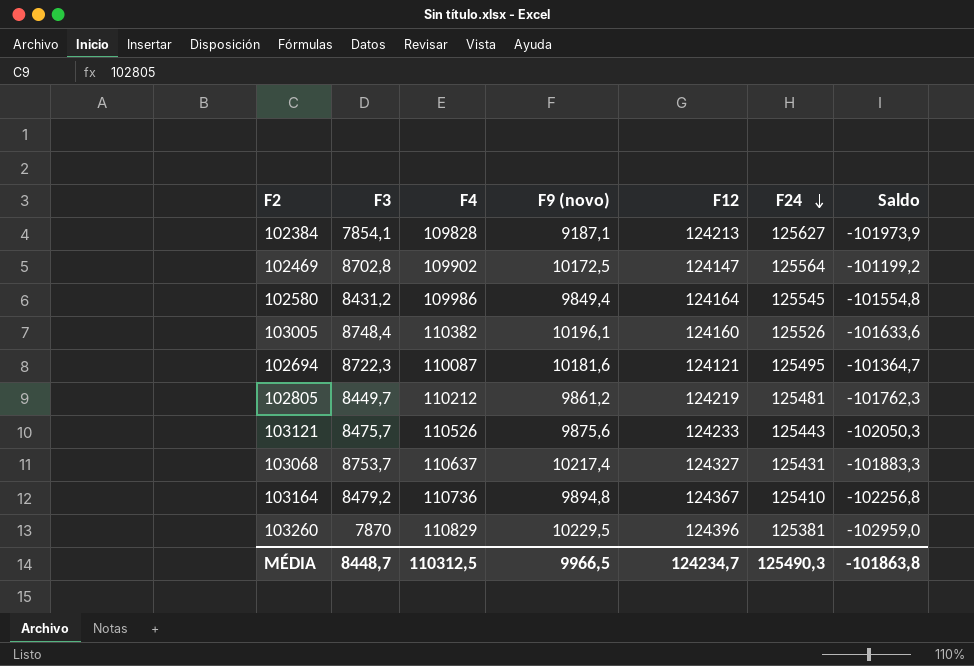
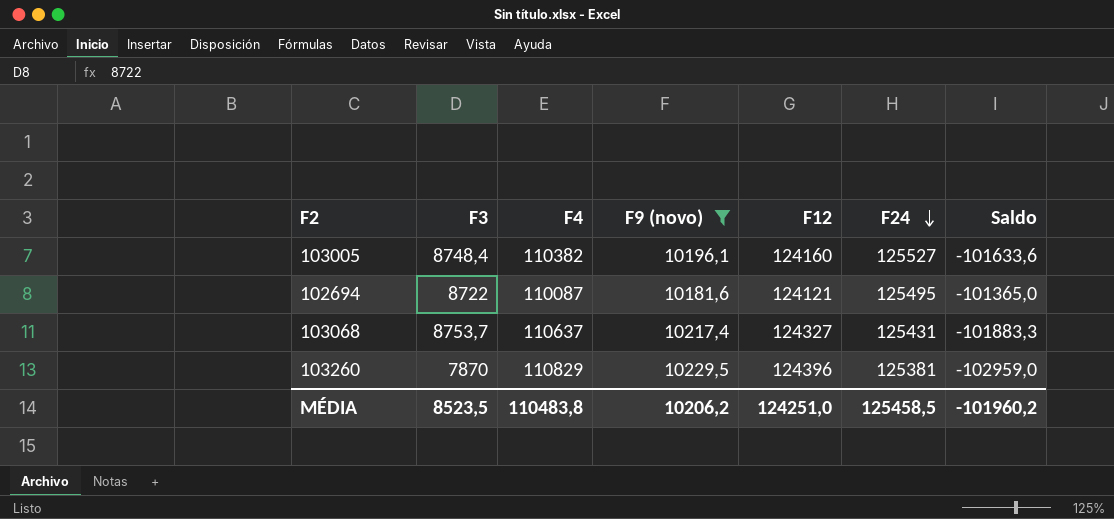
filter: none -> F9 (novo) >= 10181,6
103005 | F24: 125526 -> 125527
102694 | F3: 8722,3 -> 8722
102694 | Saldo: -101364,7 -> -101365,0
MÉDIA | F3: 8448,7 -> 8523,5
MÉDIA | F4: 110312,5 -> 110483,8
MÉDIA | F9 (novo): 9966,5 -> 10206,2
MÉDIA | F12: 124234,7 -> 124251,0
MÉDIA | F24: 125490,3 -> 125458,5
MÉDIA | Saldo: -101863,8 -> -101960,2

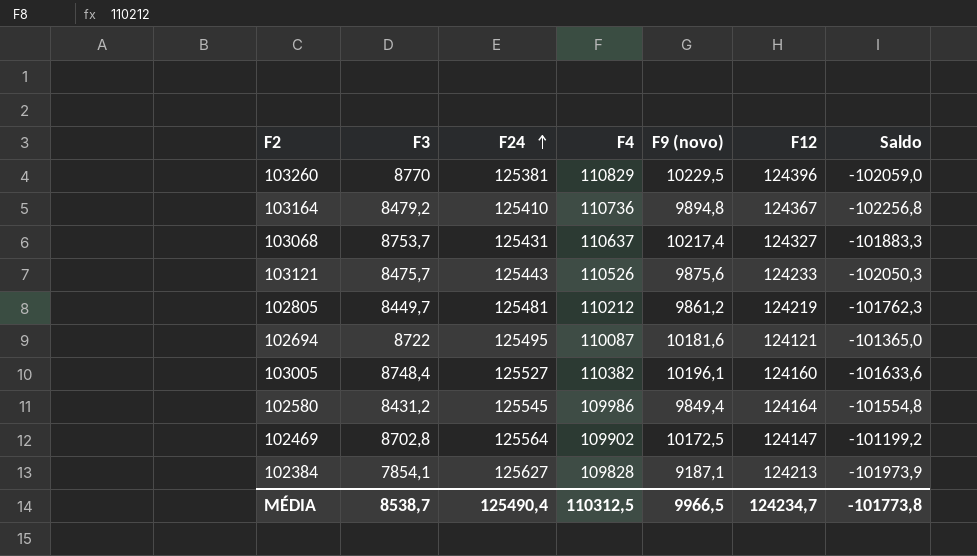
filter: F9 (novo) >= 10181,6 -> none
row order: F24 descending -> F24 ascending
column F24 | position: 6 -> 3
103260 | F3: 7870 -> 8770
103260 | Saldo: -102959,0 -> -102059,0
MÉDIA | F3: 8523,5 -> 8538,7
MÉDIA | F24: 125458,5 -> 125490,4
MÉDIA | F4: 110483,8 -> 110312,5
MÉDIA | F9 (novo): 10206,2 -> 9966,5
MÉDIA | F12: 124251,0 -> 124234,7
MÉDIA | Saldo: -101960,2 -> -101773,8

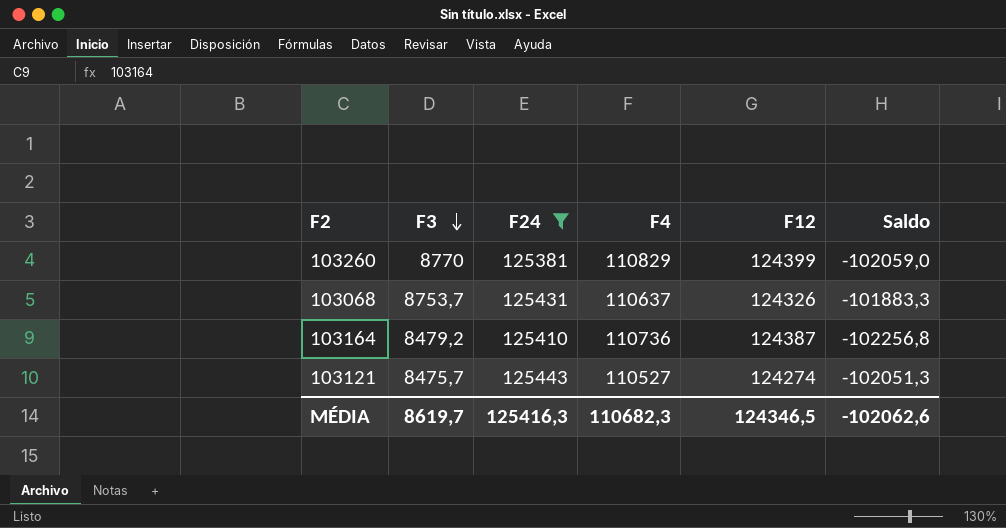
filter: none -> F24 <= 125443
row order: F24 ascending -> F3 descending
column F9 (novo) | position: 5 -> none
103260 | F12: 124396 -> 124399
103068 | F12: 124327 -> 124326
103164 | F12: 124367 -> 124387
103121 | F4: 110526 -> 110527
103121 | F12: 124233 -> 124274
103121 | Saldo: -102050,3 -> -102051,3
MÉDIA | F3: 8538,7 -> 8619,7
MÉDIA | F24: 125490,4 -> 125416,3
MÉDIA | F4: 110312,5 -> 110682,3
MÉDIA | F12: 124234,7 -> 124346,5
MÉDIA | Saldo: -101773,8 -> -102062,6

